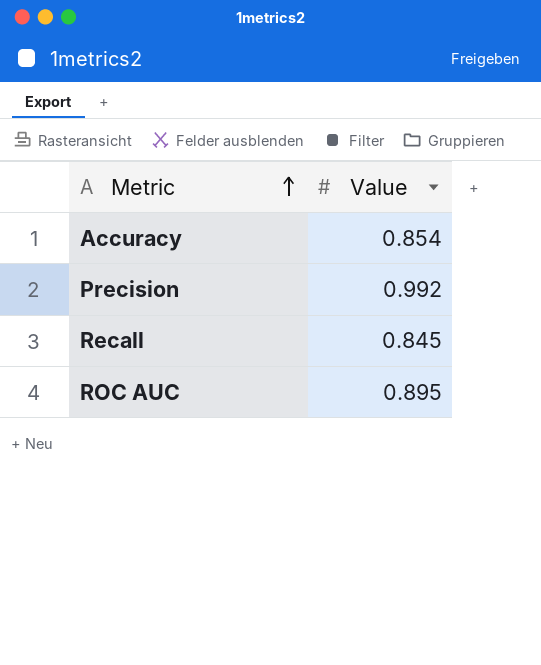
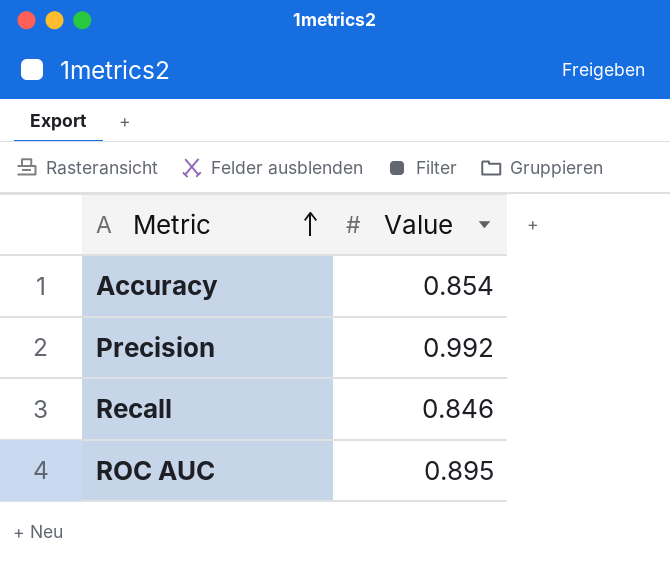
Recall | Value: 0.845 -> 0.846

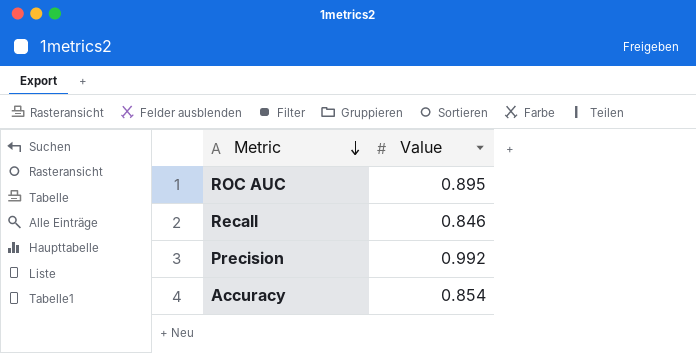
row order: Metric ascending -> Metric descending

